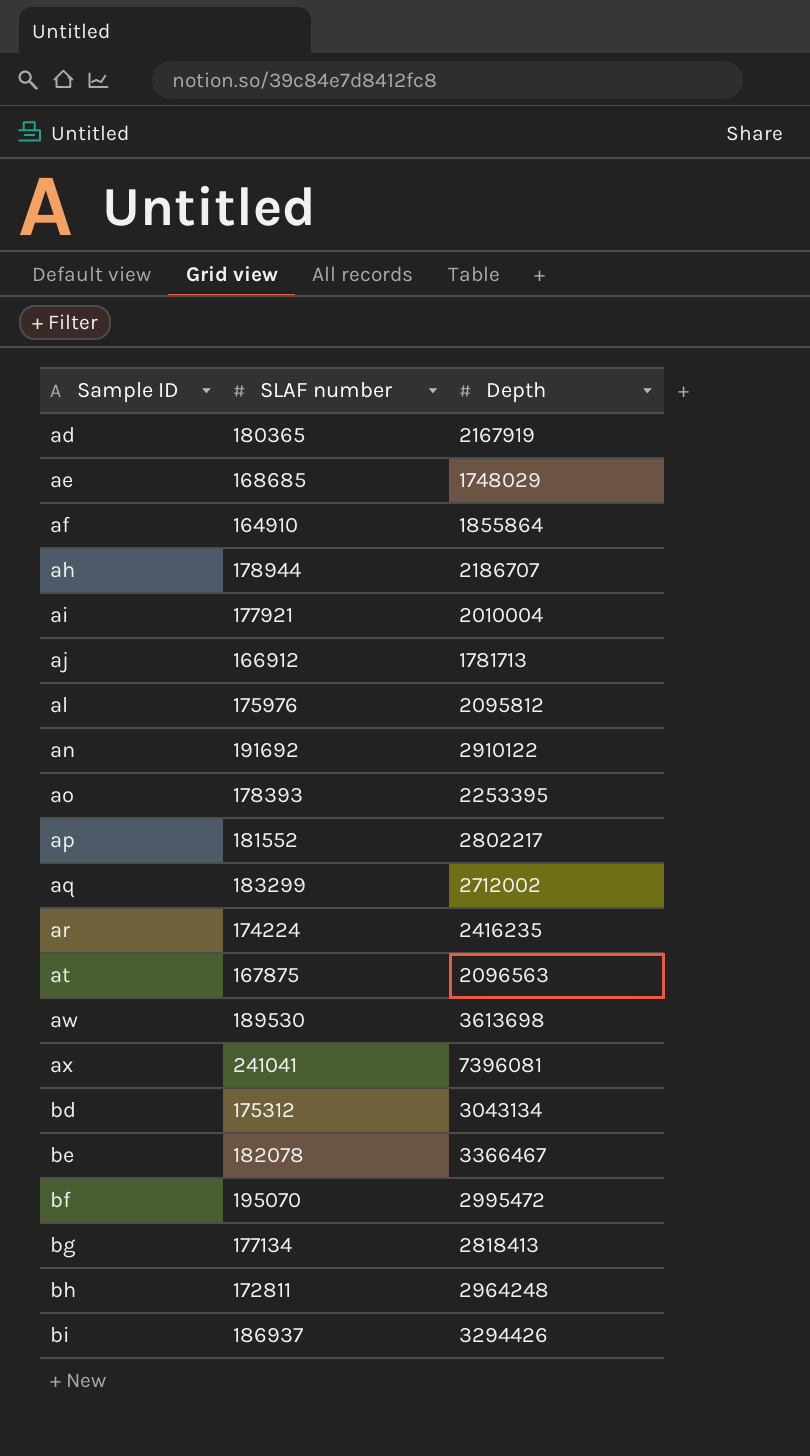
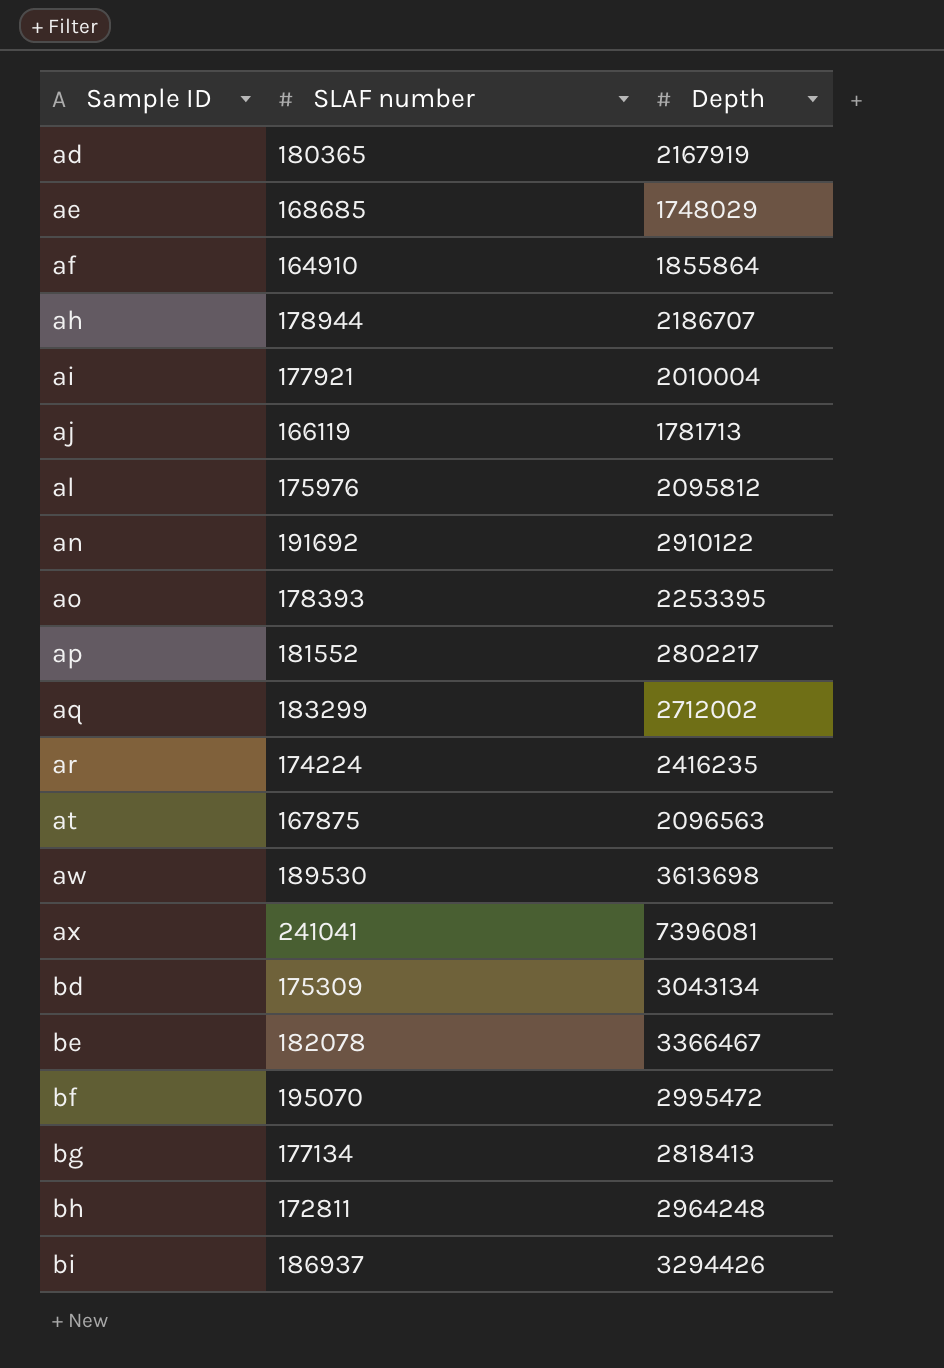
aj | SLAF number: 166912 -> 166119
bd | SLAF number: 175312 -> 175309

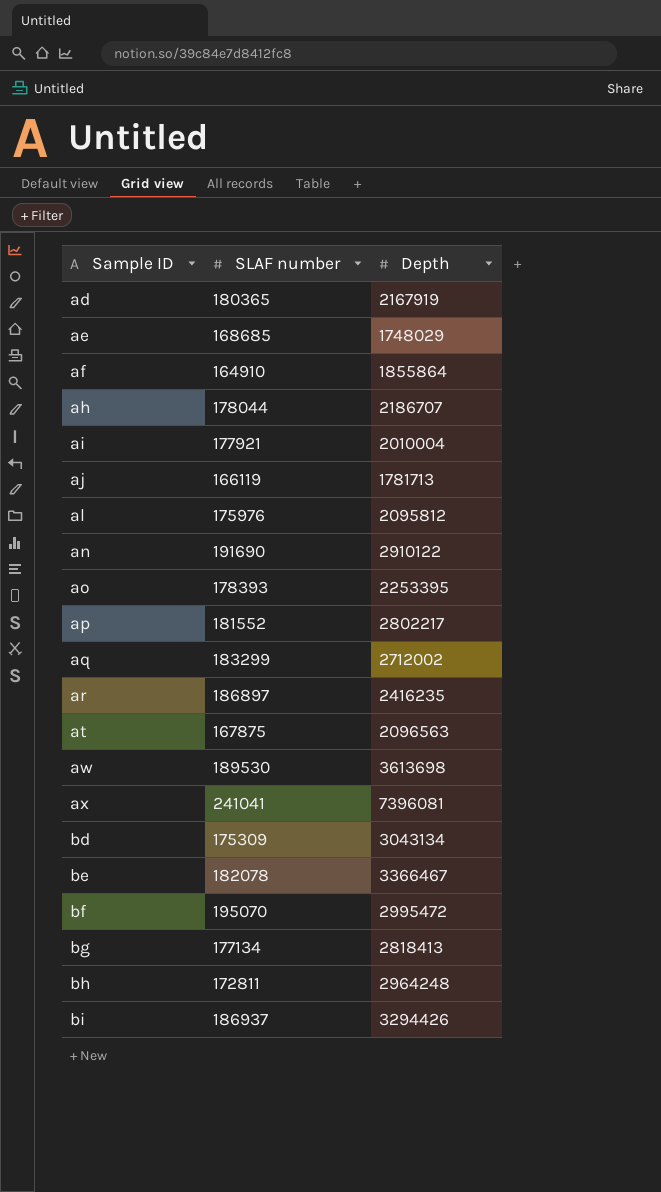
ah | SLAF number: 178944 -> 178044
an | SLAF number: 191692 -> 191690
ar | SLAF number: 174224 -> 186897

